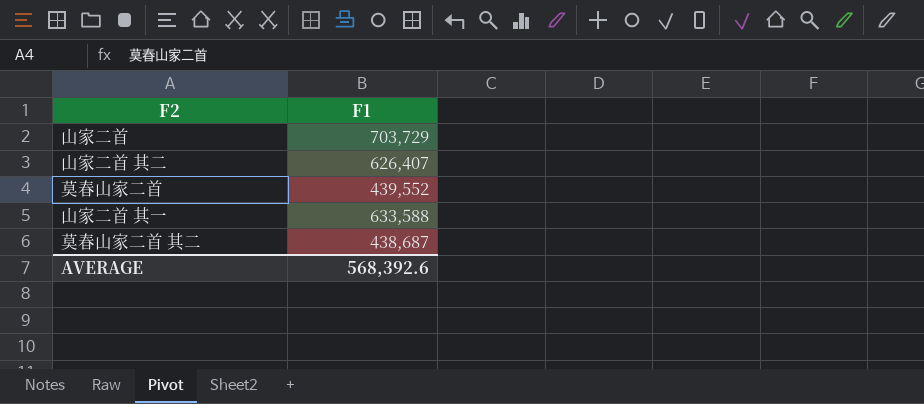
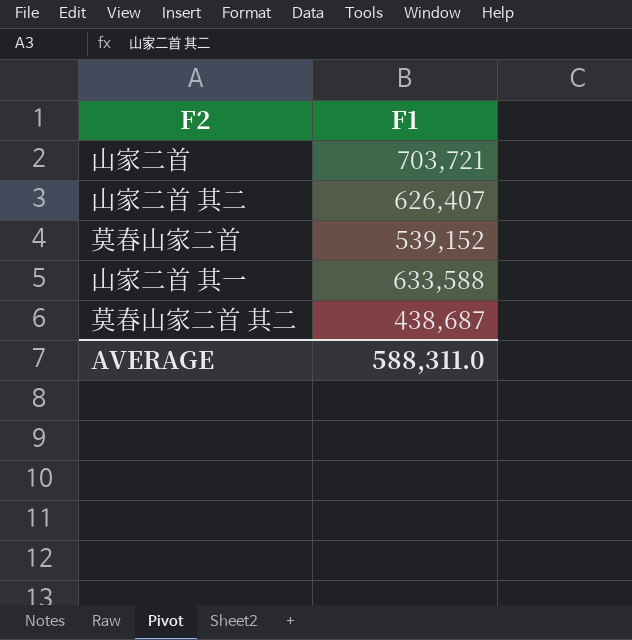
山家二首 | F1: 703,729 -> 703,721
莫春山家二首 | F1: 439,552 -> 539,152
AVERAGE | F1: 568,392.6 -> 588,311.0

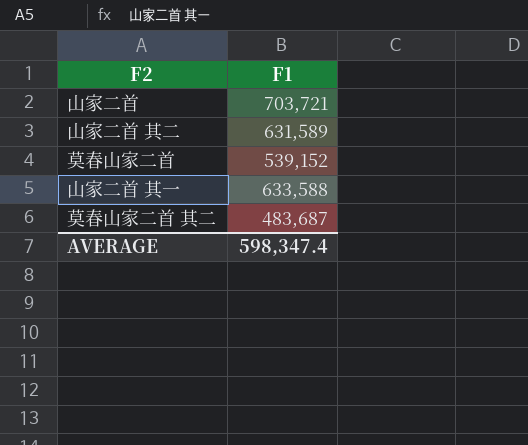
山家二首 其二 | F1: 626,407 -> 631,589
莫春山家二首 其二 | F1: 438,687 -> 483,687
AVERAGE | F1: 588,311.0 -> 598,347.4

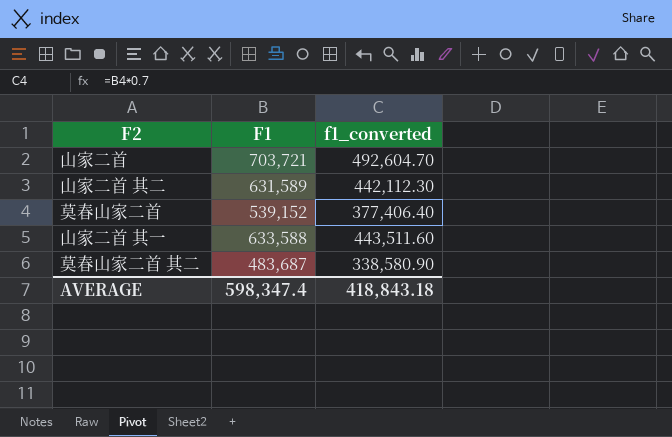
column f1_converted | formula: none -> [F1] * 0.7

